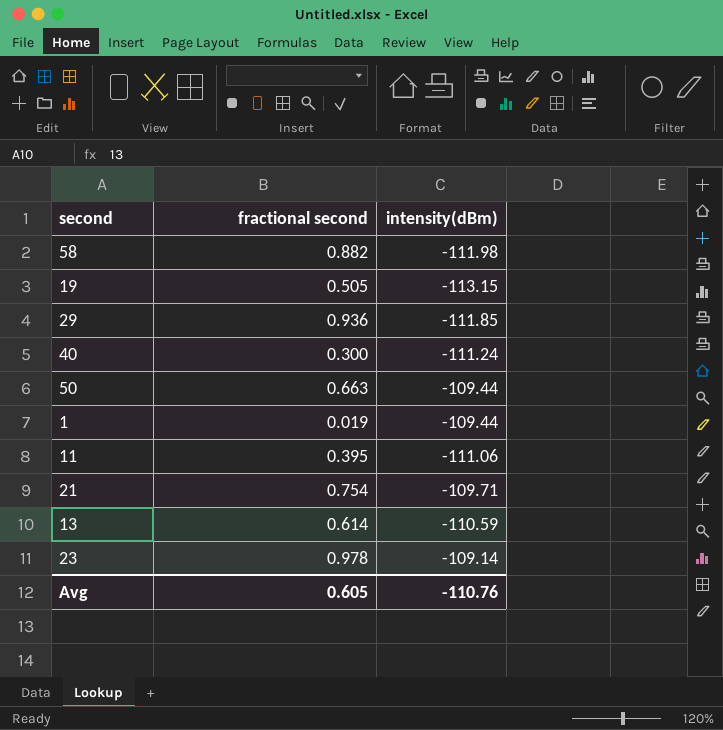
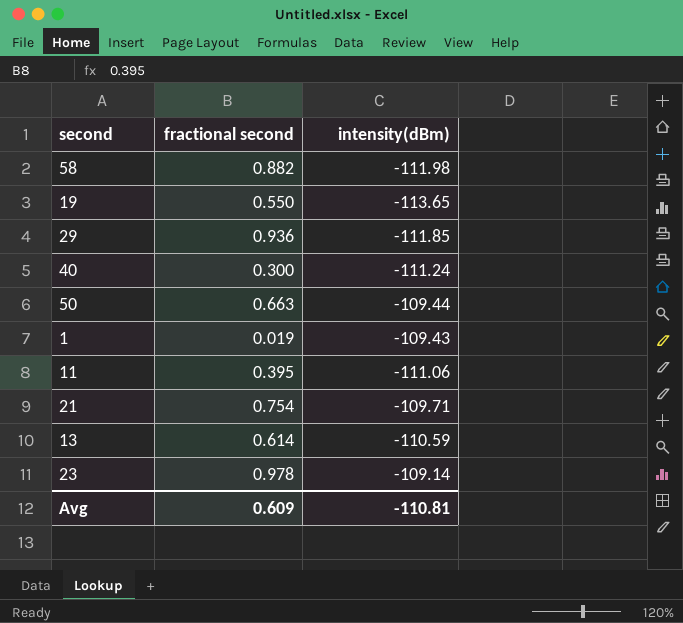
19 | fractional second: 0.505 -> 0.550
19 | intensity(dBm): -113.15 -> -113.65
1 | intensity(dBm): -109.44 -> -109.43
Avg | fractional second: 0.605 -> 0.609
Avg | intensity(dBm): -110.76 -> -110.81

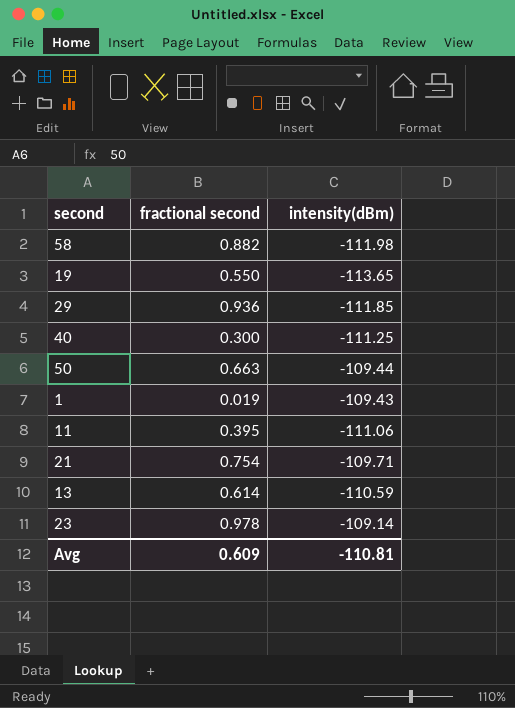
40 | intensity(dBm): -111.24 -> -111.25

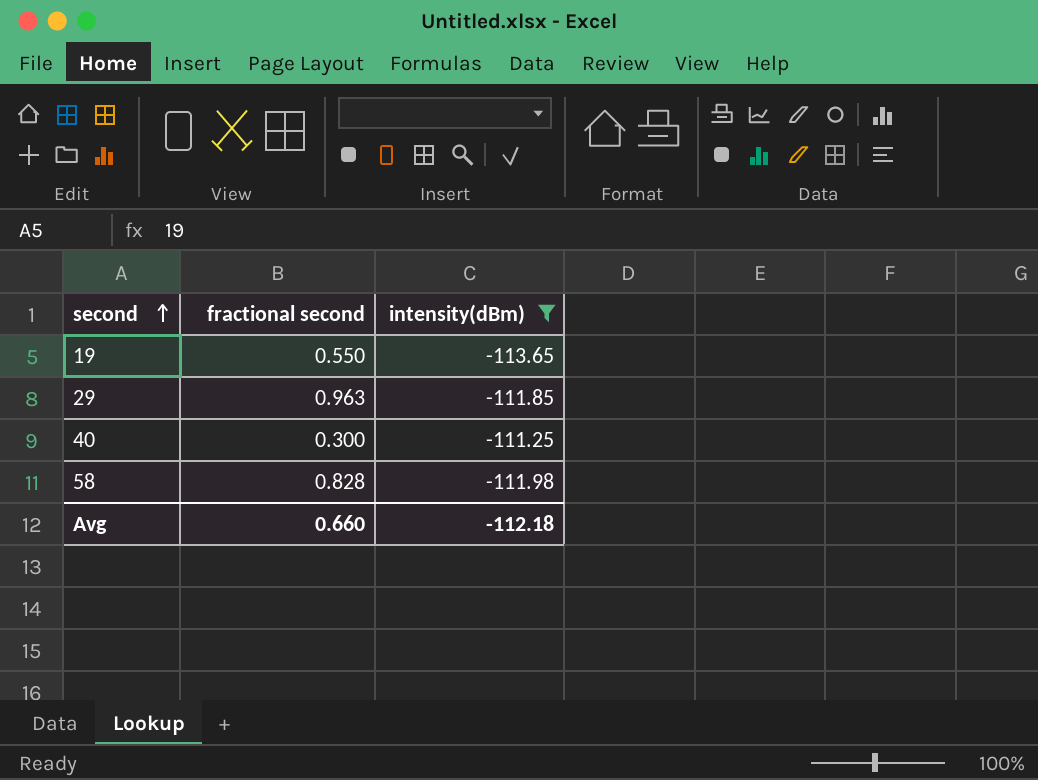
filter: none -> intensity(dBm) <= -111.25
row order: none -> second ascending
29 | fractional second: 0.936 -> 0.963
58 | fractional second: 0.882 -> 0.828
Avg | fractional second: 0.609 -> 0.660
Avg | intensity(dBm): -110.81 -> -112.18

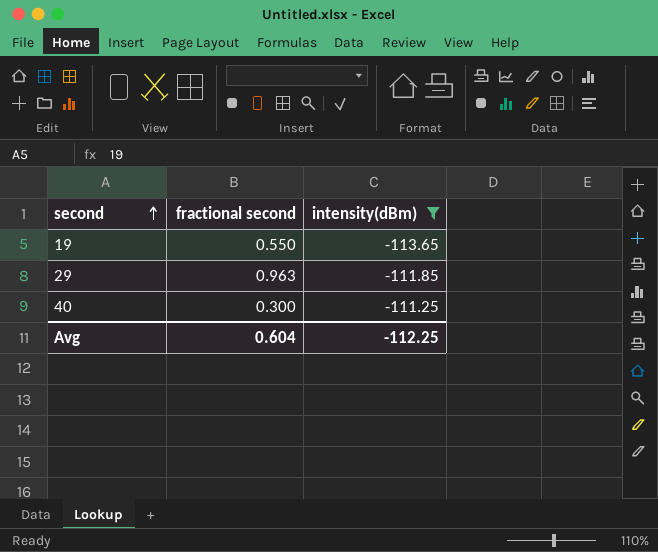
row 58: 0.828 | -111.98 -> none
Avg | fractional second: 0.660 -> 0.604
Avg | intensity(dBm): -112.18 -> -112.25

